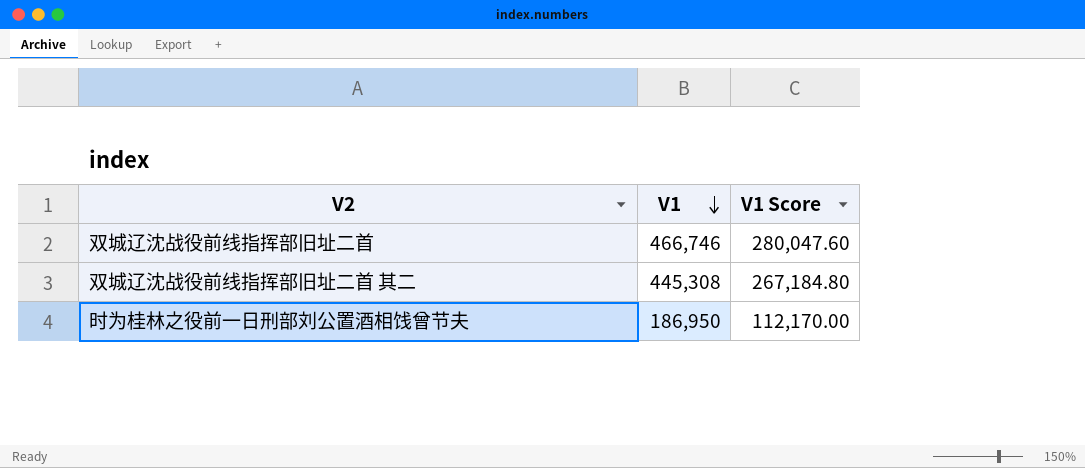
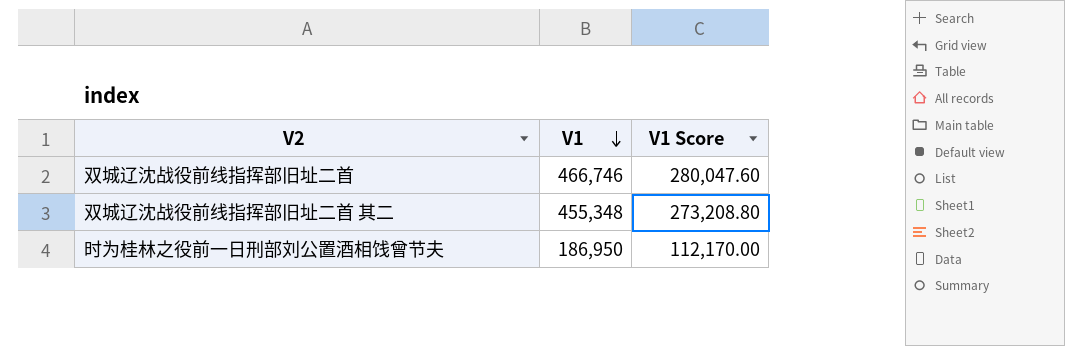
双城辽沈战役前线指挥部旧址二首 其二 | V1: 445,308 -> 455,348
双城辽沈战役前线指挥部旧址二首 其二 | V1 Score: 267,184.80 -> 273,208.80

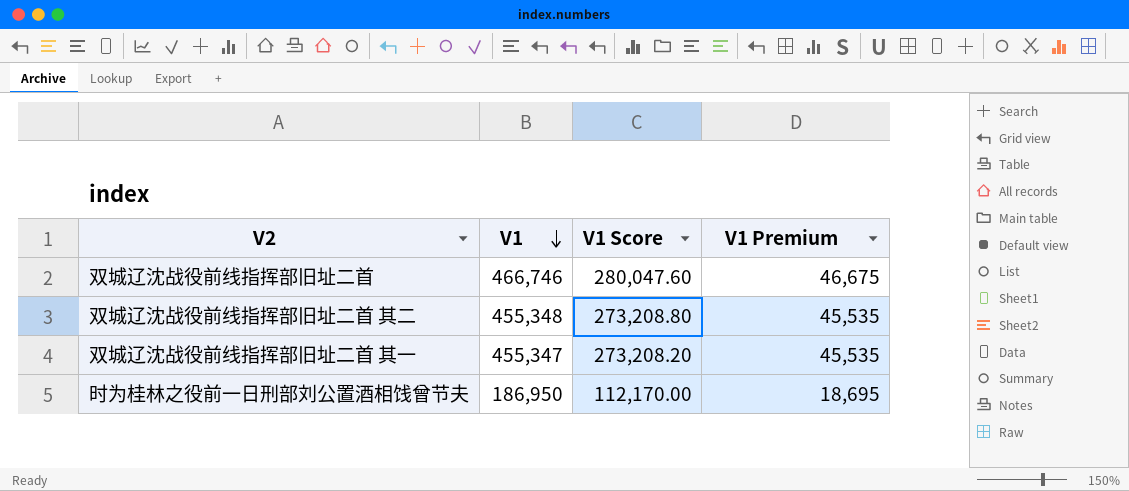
column V1 Premium | formula: none -> [V1] * 0.1
row 双城辽沈战役前线指挥部旧址二首 其一: none -> 455,347 | 273,208.20 | 45,535

